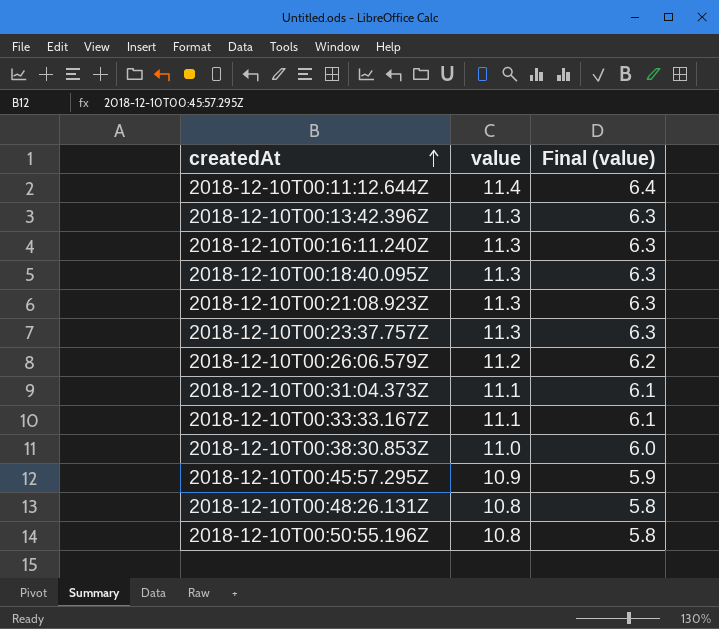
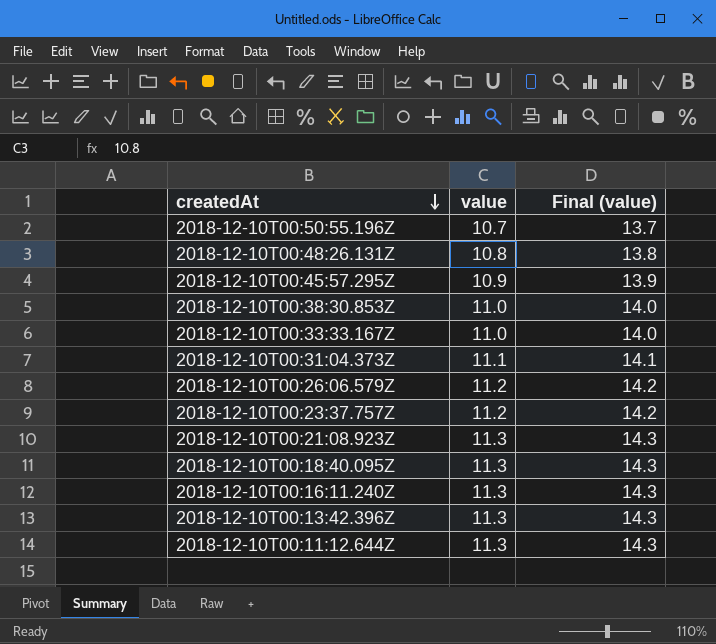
row order: createdAt ascending -> createdAt descending
column Final (value) | formula: [value] - 5 -> [value] + 3
2018-12-10T00:50:55.196Z | value: 10.8 -> 10.7
2018-12-10T00:33:33.167Z | value: 11.1 -> 11.0
2018-12-10T00:23:37.757Z | value: 11.3 -> 11.2
2018-12-10T00:11:12.644Z | value: 11.4 -> 11.3

